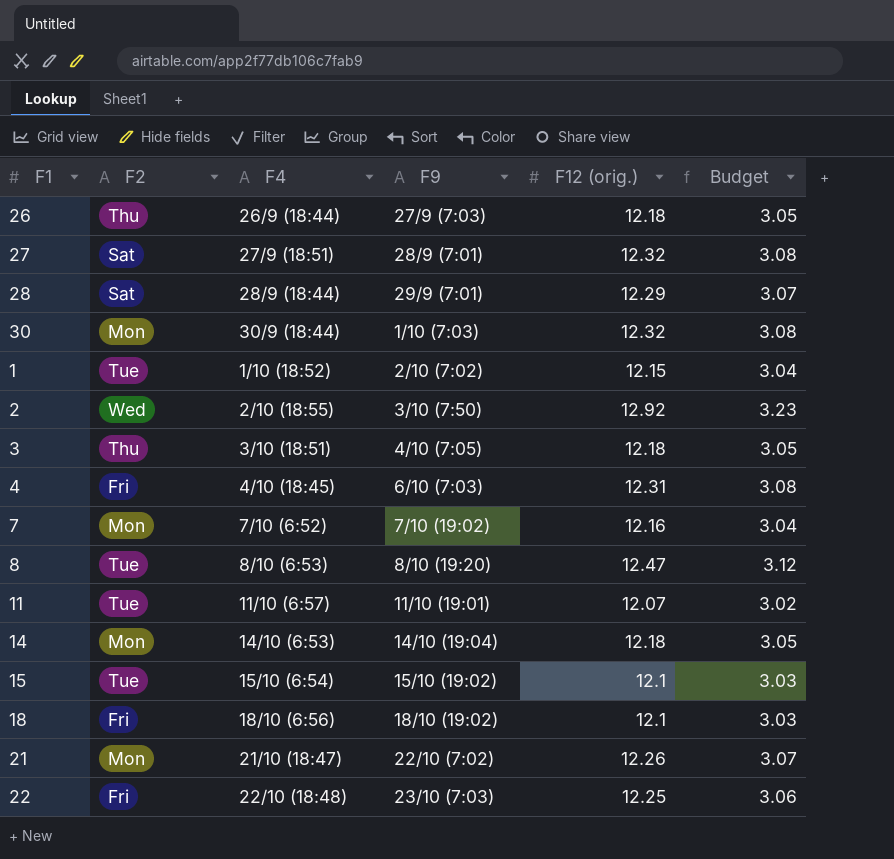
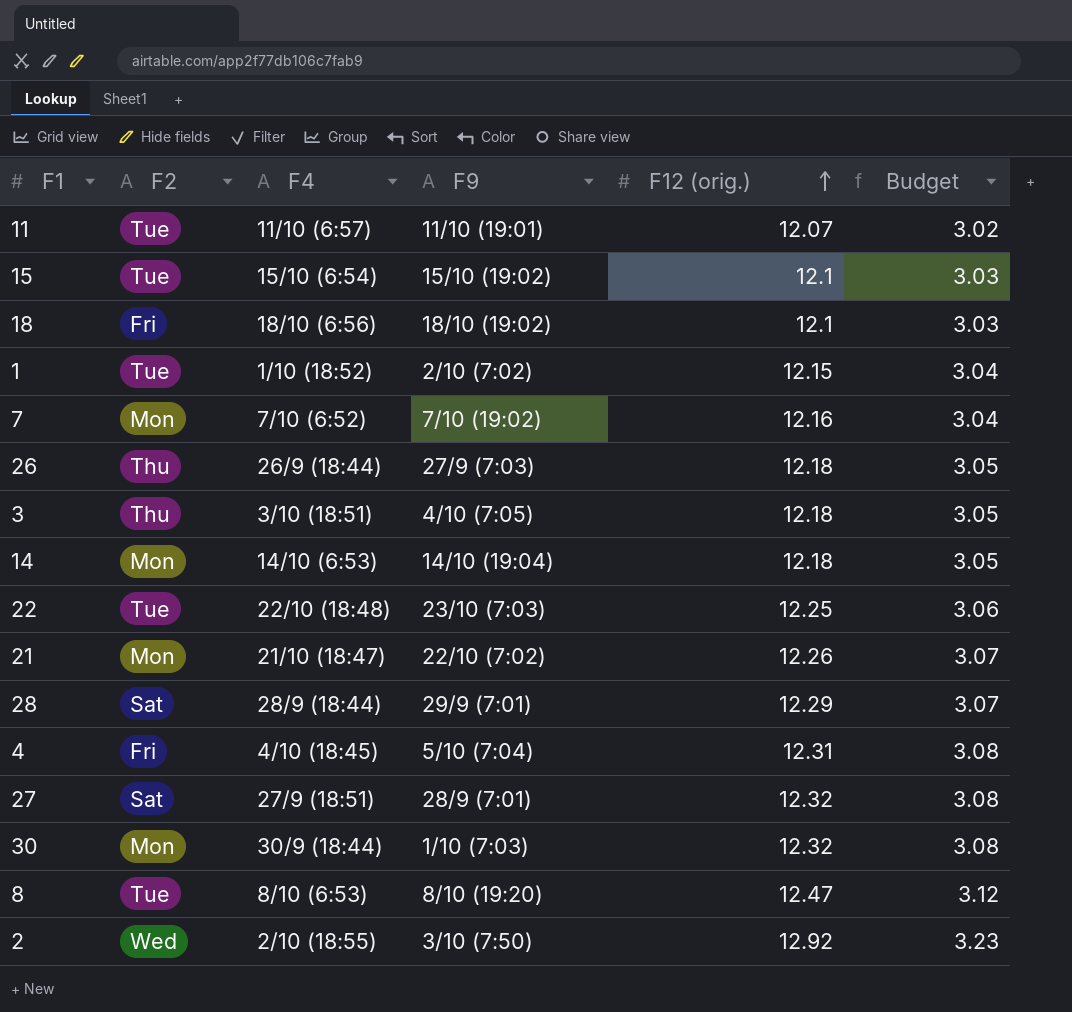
row order: none -> F12 (orig.) ascending
22 | F2: Fri -> Tue
4 | F9: 6/10 (7:03) -> 5/10 (7:04)

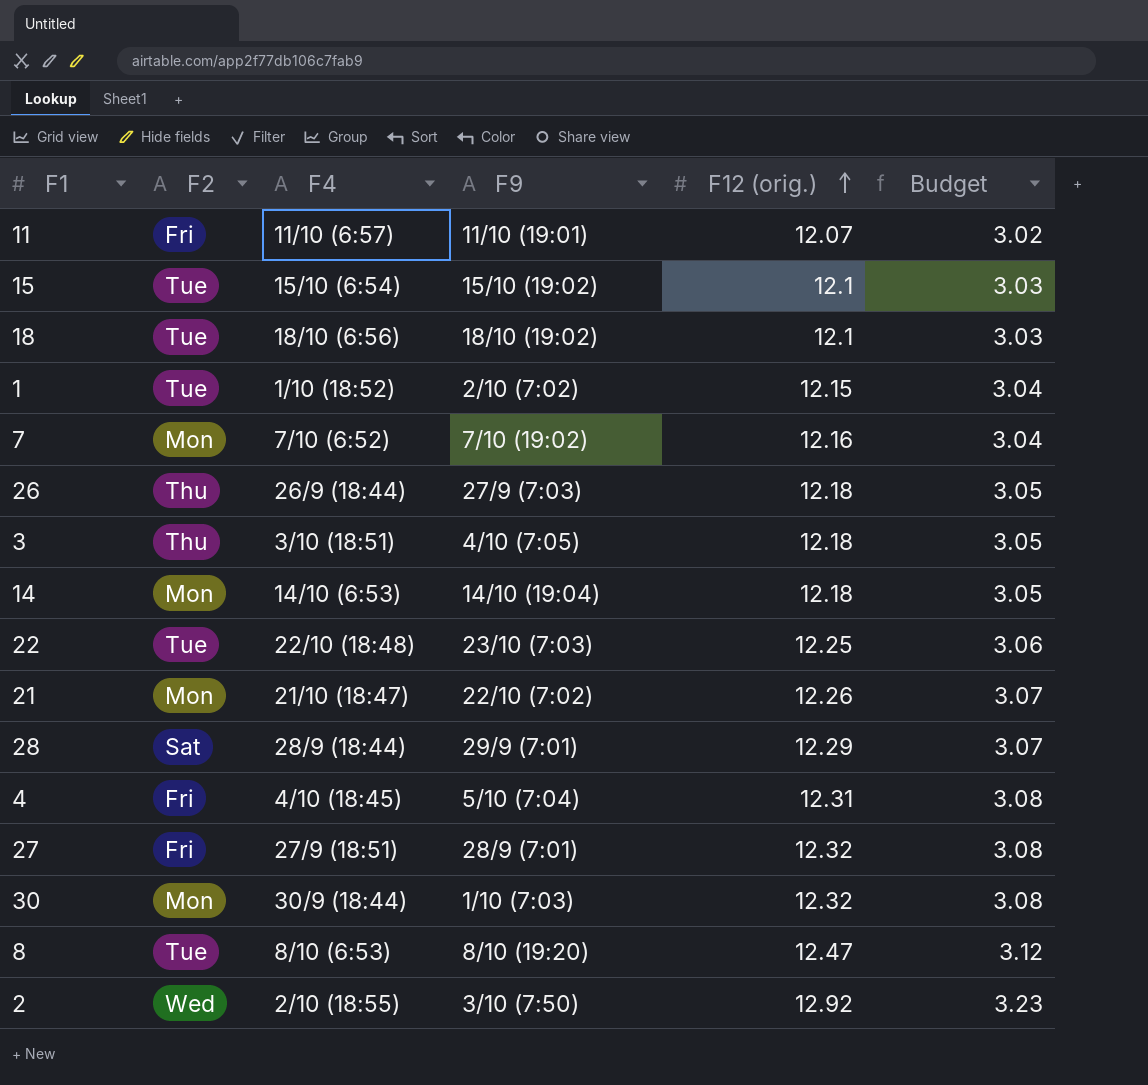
11 | F2: Tue -> Fri
18 | F2: Fri -> Tue
27 | F2: Sat -> Fri

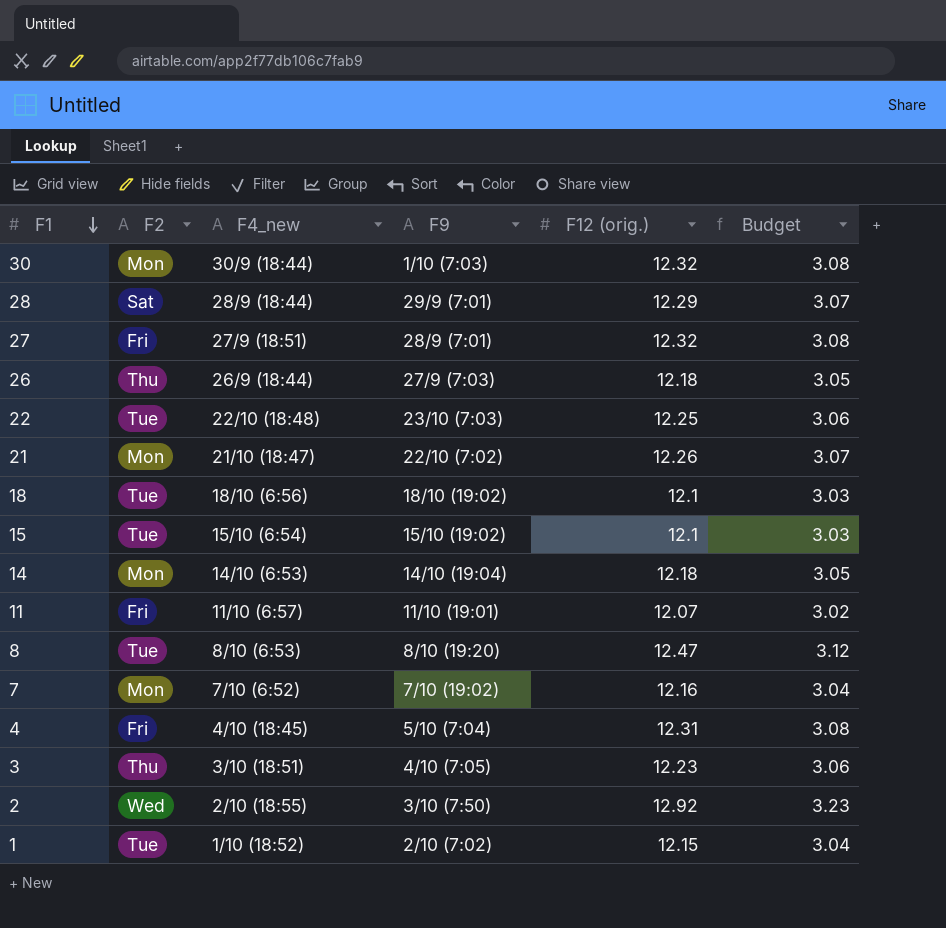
row order: F12 (orig.) ascending -> F1 descending
column name: F4 -> F4_new
3 | F12 (orig.): 12.18 -> 12.23
3 | Budget: 3.05 -> 3.06

